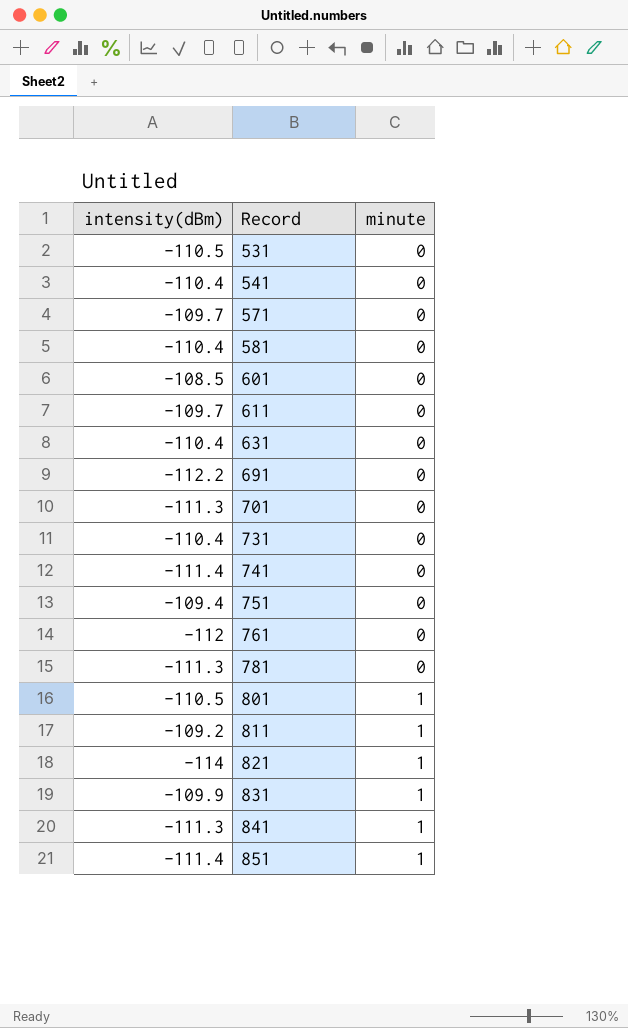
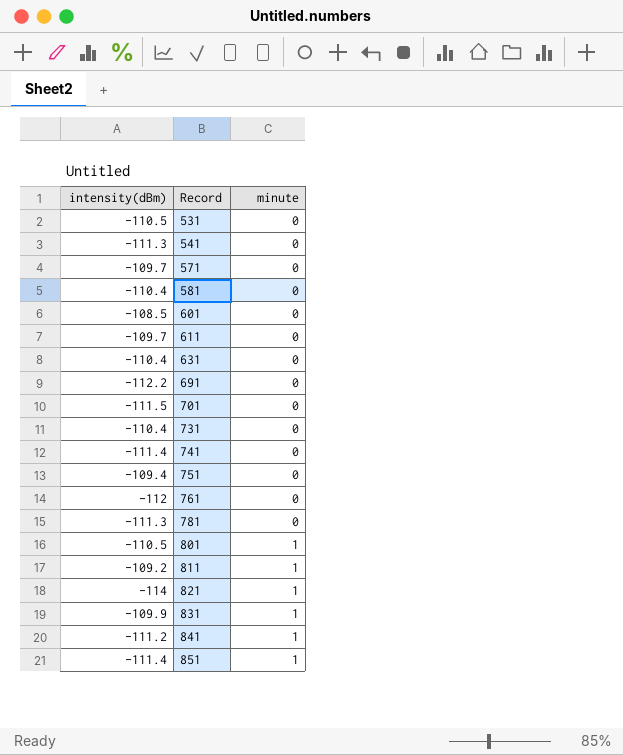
541 | intensity(dBm): -110.4 -> -111.3
701 | intensity(dBm): -111.3 -> -111.5
841 | intensity(dBm): -111.3 -> -111.2

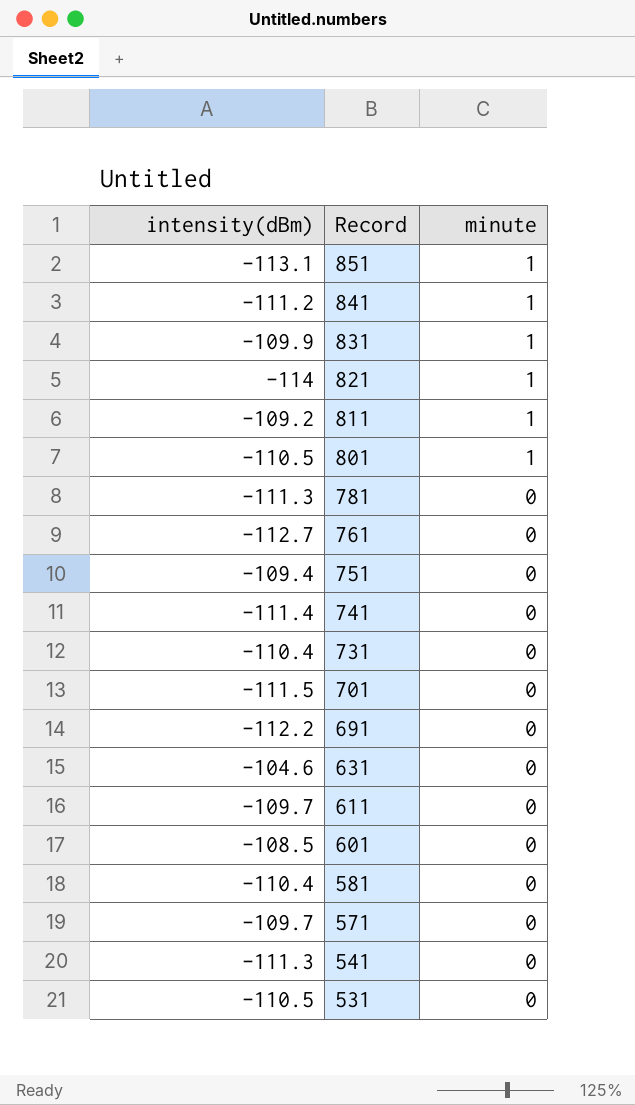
row order: Record ascending -> Record descending
851 | intensity(dBm): -111.4 -> -113.1
761 | intensity(dBm): -112 -> -112.7
631 | intensity(dBm): -110.4 -> -104.6

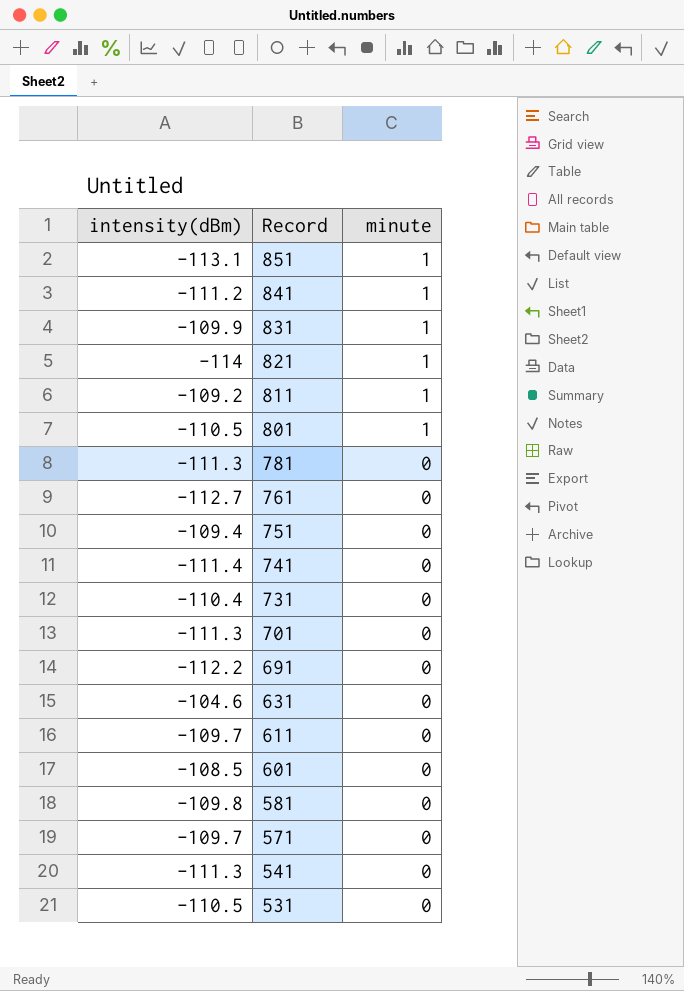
701 | intensity(dBm): -111.5 -> -111.3
581 | intensity(dBm): -110.4 -> -109.8

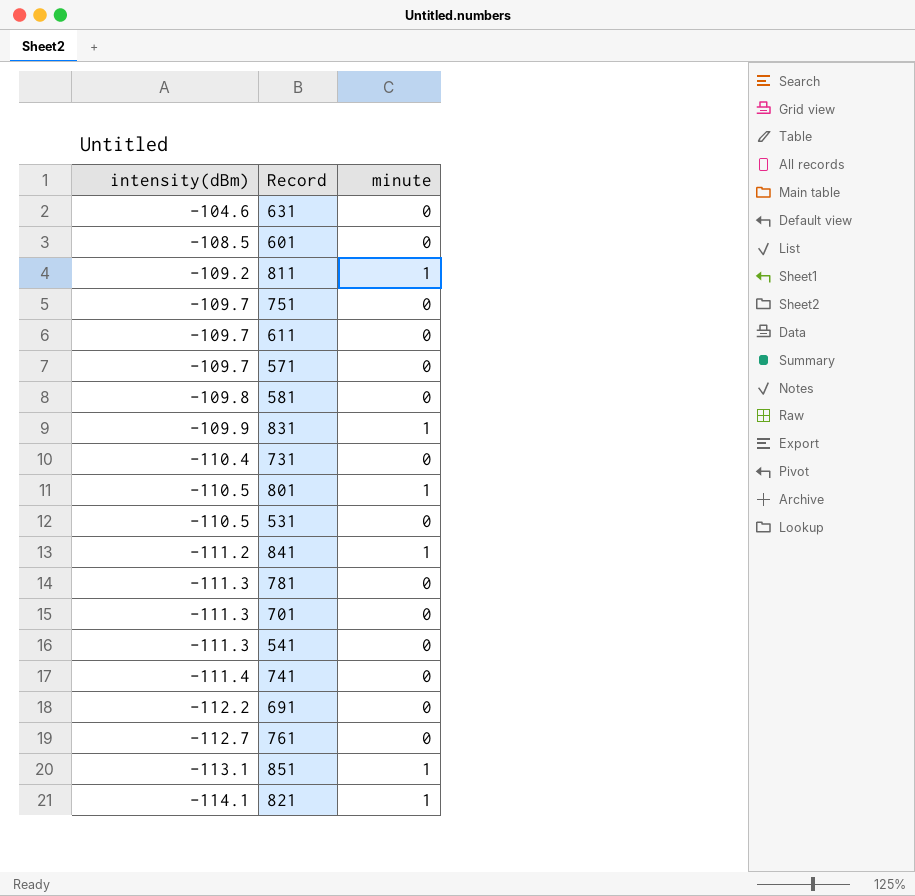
row order: Record descending -> intensity(dBm) descending
751 | intensity(dBm): -109.4 -> -109.7
821 | intensity(dBm): -114 -> -114.1

